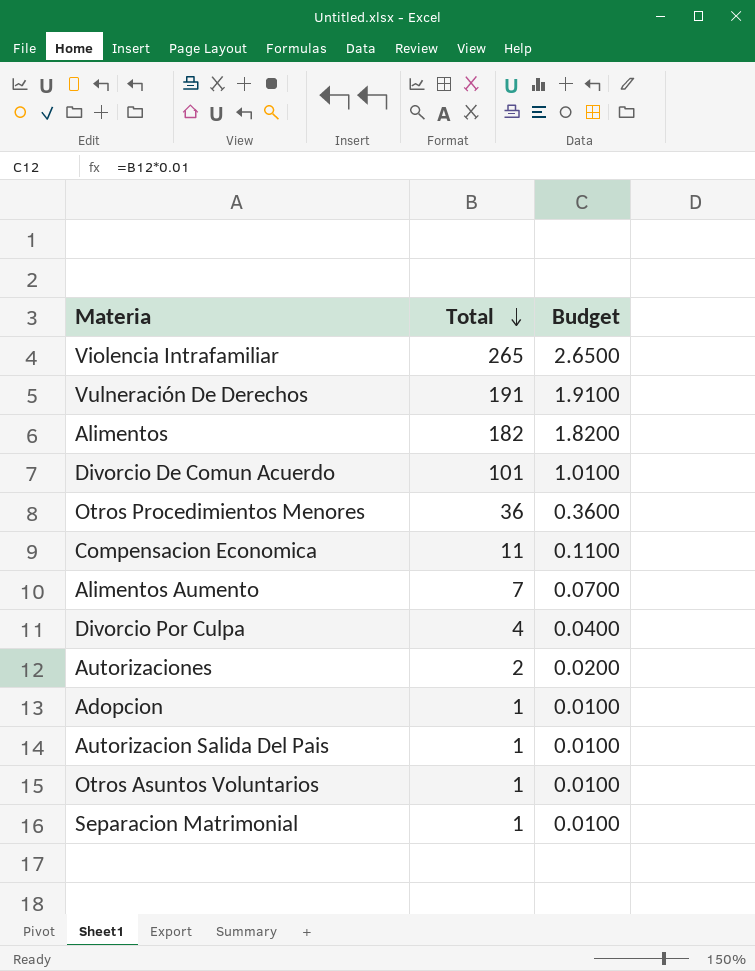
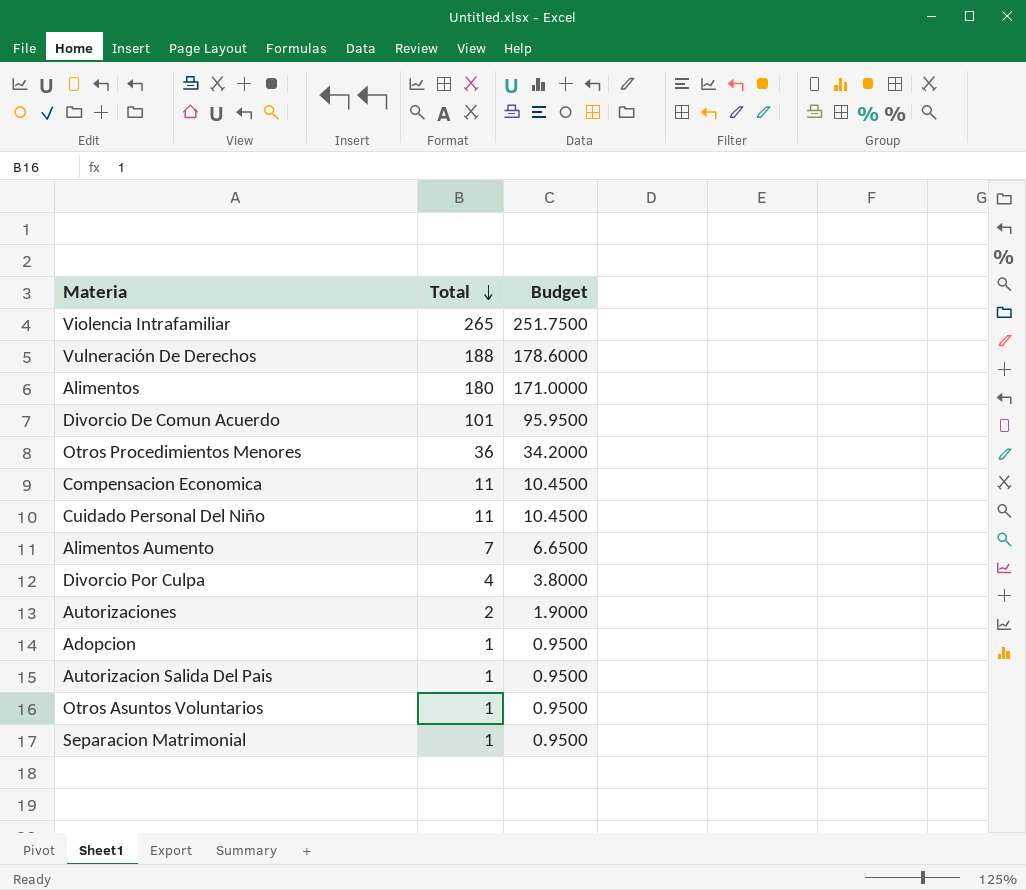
column Budget | formula: [Total] * 0.01 -> [Total] * 0.95
Vulneración De Derechos | Total: 191 -> 188
Alimentos | Total: 182 -> 180
row Cuidado Personal Del Niño: none -> 11 | 10.4500

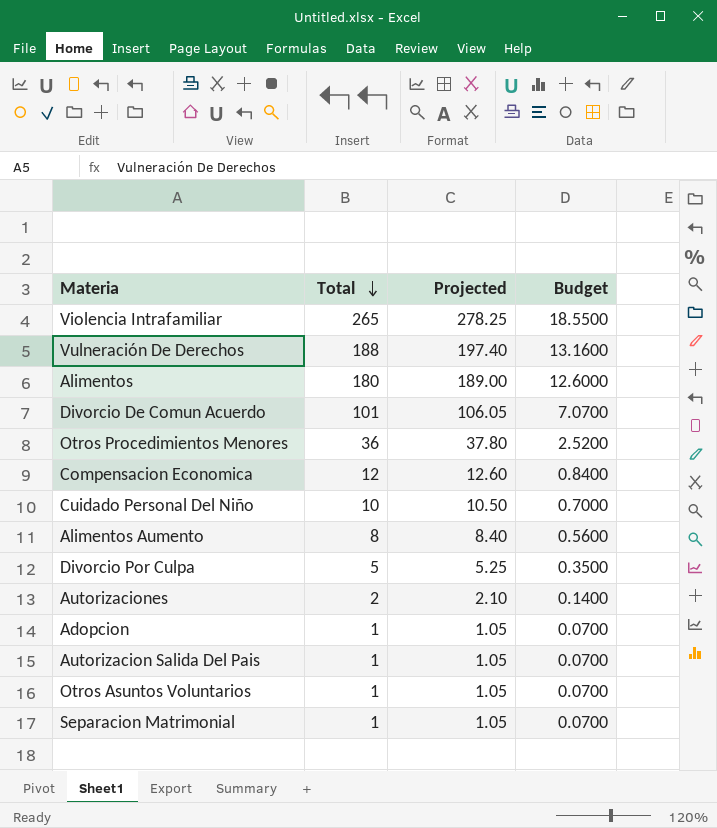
column Projected | formula: none -> [Total] * 1.05
column Budget | formula: [Total] * 0.95 -> [Total] * 0.07
Compensacion Economica | Total: 11 -> 12
Cuidado Personal Del Niño | Total: 11 -> 10
Alimentos Aumento | Total: 7 -> 8
Divorcio Por Culpa | Total: 4 -> 5

